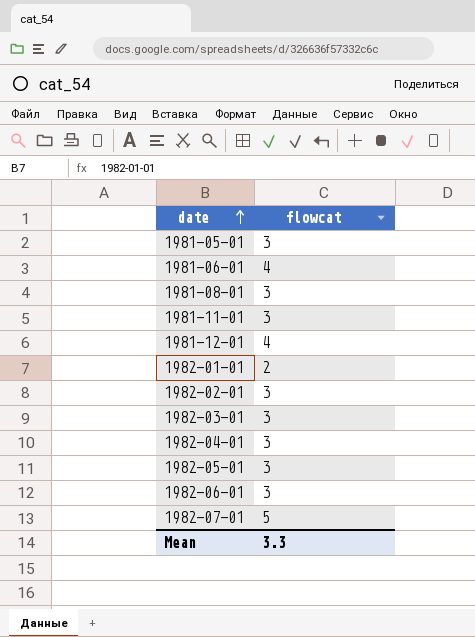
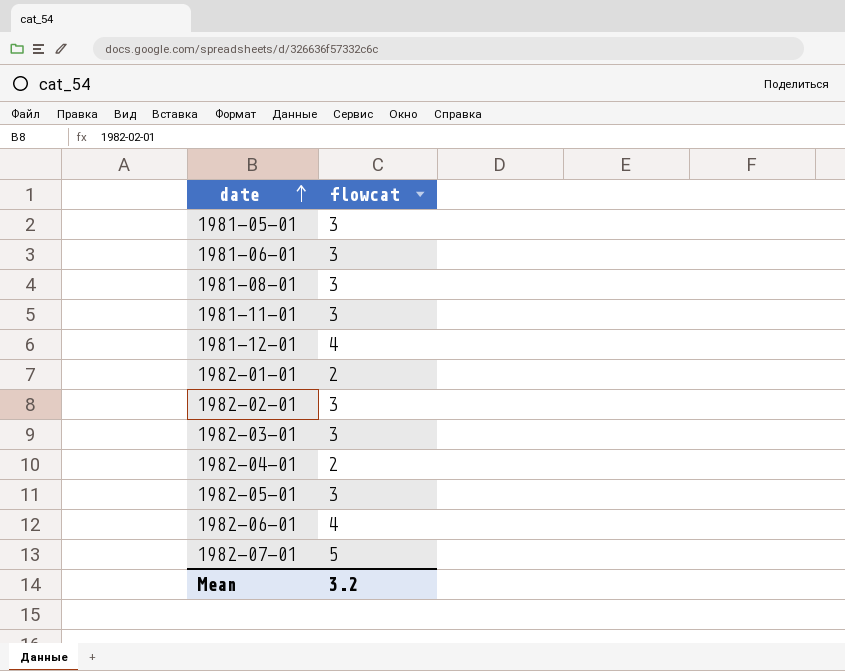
1981-06-01 | flowcat: 4 -> 3
1982-04-01 | flowcat: 3 -> 2
1982-06-01 | flowcat: 3 -> 4
Mean | flowcat: 3.3 -> 3.2

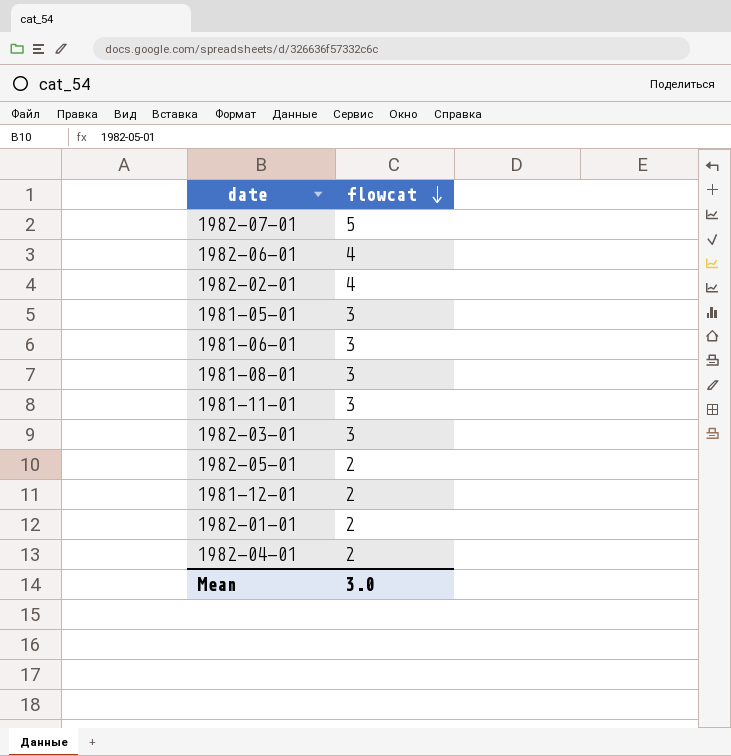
row order: date ascending -> flowcat descending
1982-02-01 | flowcat: 3 -> 4
1982-05-01 | flowcat: 3 -> 2
1981-12-01 | flowcat: 4 -> 2
Mean | flowcat: 3.2 -> 3.0

